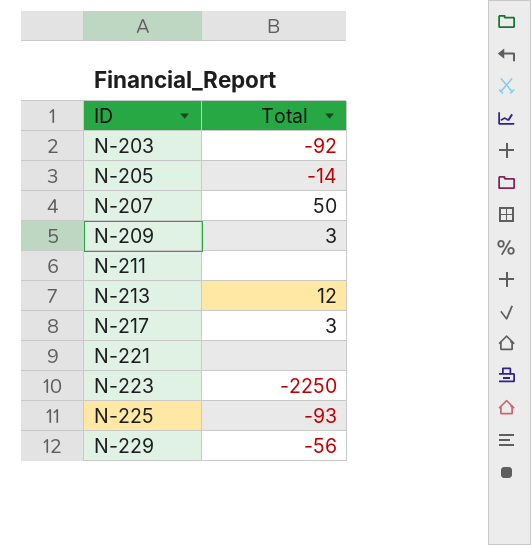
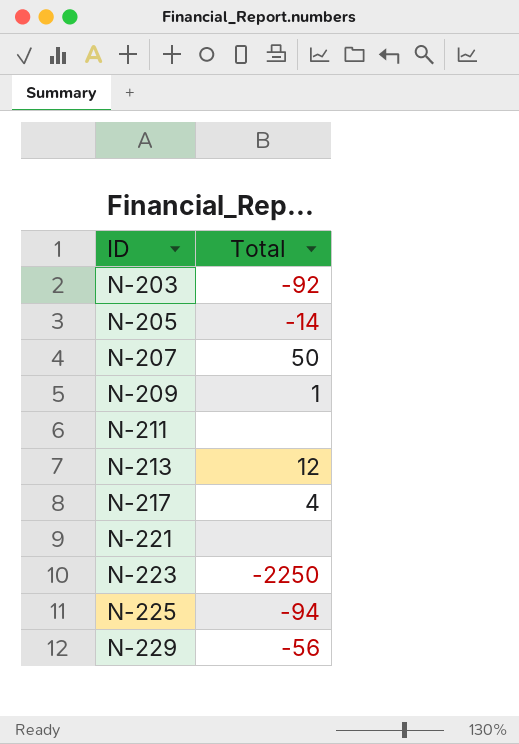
N-209 | Total: 3 -> 1
N-217 | Total: 3 -> 4
N-225 | Total: -93 -> -94

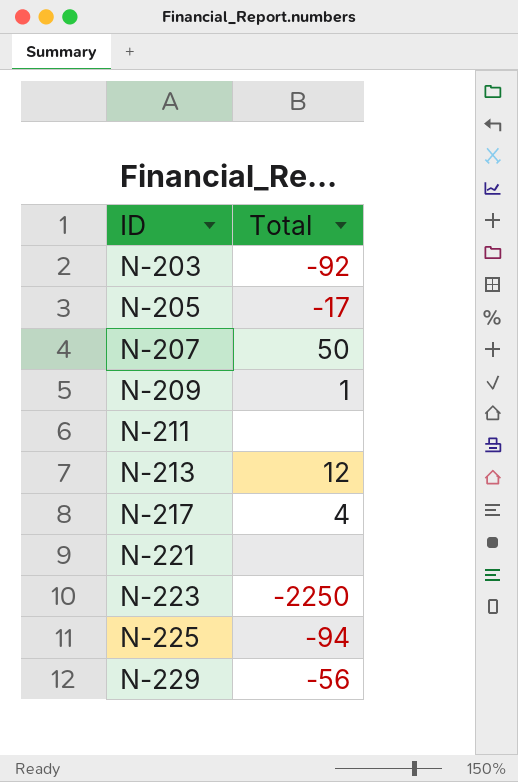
N-205 | Total: -14 -> -17

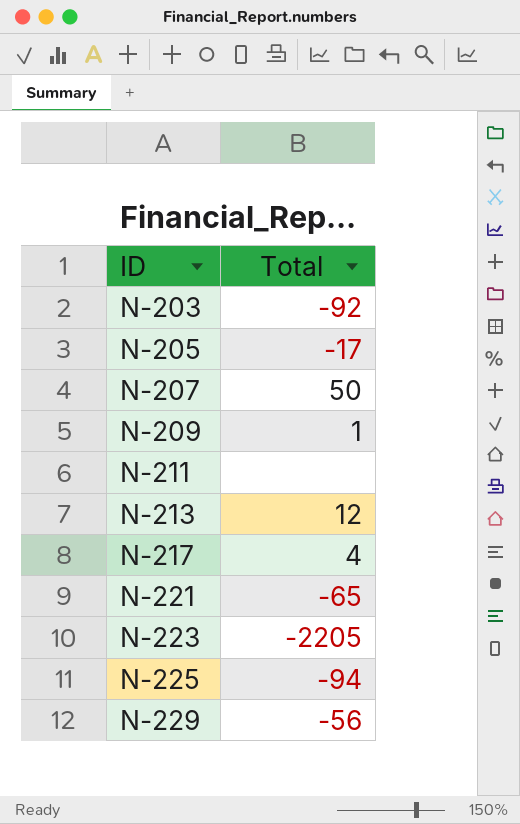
N-221 | Total: none -> -65
N-223 | Total: -2250 -> -2205

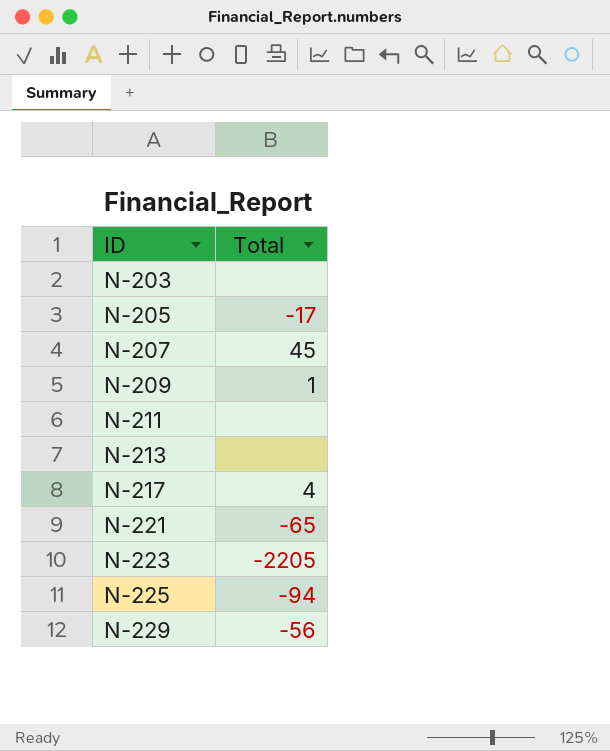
N-203 | Total: -92 -> none
N-207 | Total: 50 -> 45
N-213 | Total: 12 -> none

